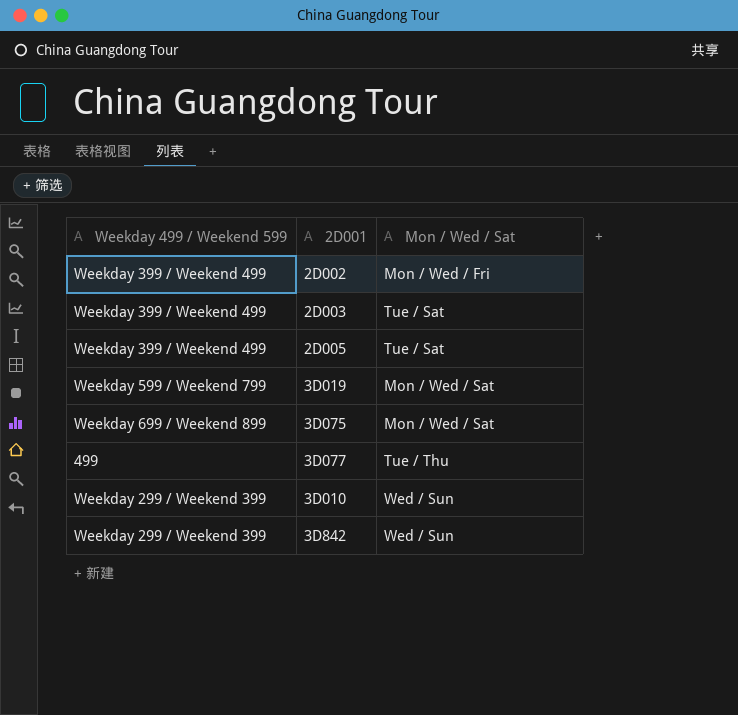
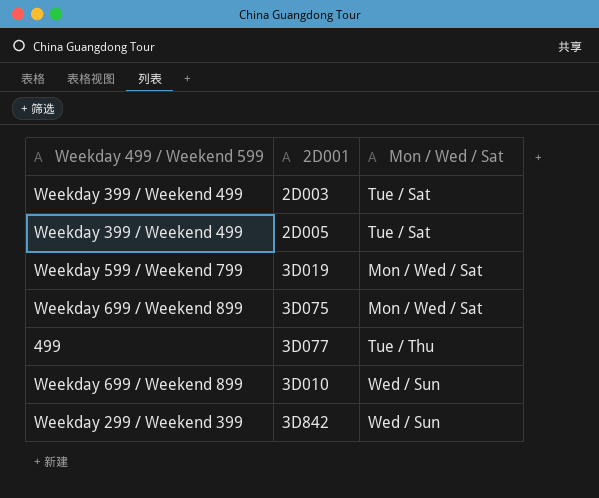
row 2D002: Weekday 399 / Weekend 499 | Mon / Wed / Fri -> none
3D010 | Weekday 499 / Weekend 599: Weekday 299 / Weekend 399 -> Weekday 699 / Weekend 899

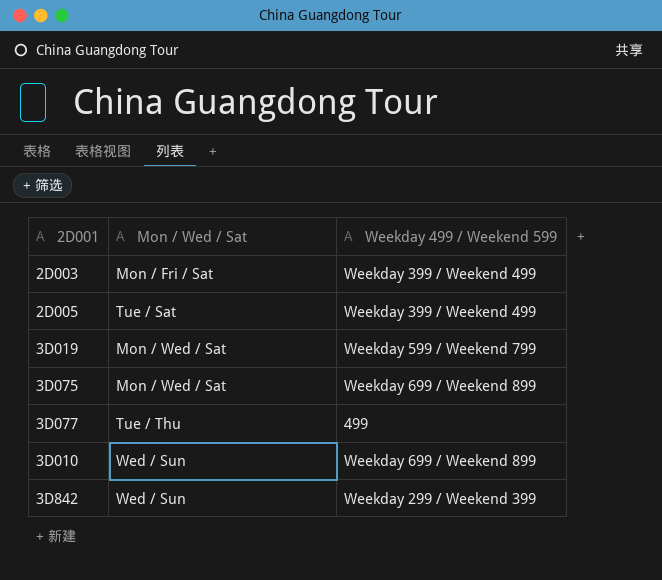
column Weekday 499 / Weekend 599 | position: 1 -> 3
2D003 | Mon / Wed / Sat: Tue / Sat -> Mon / Fri / Sat

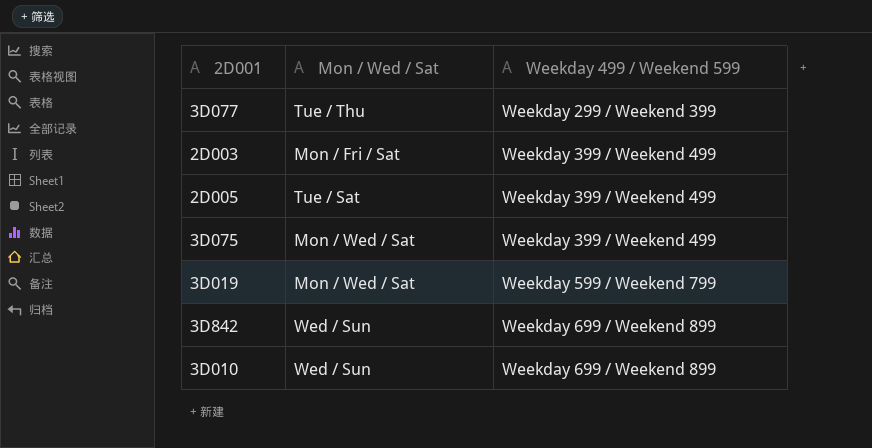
row order: none -> Weekday 499 / Weekend 599 ascending
3D077 | Weekday 499 / Weekend 599: 499 -> Weekday 299 / Weekend 399
3D075 | Weekday 499 / Weekend 599: Weekday 699 / Weekend 899 -> Weekday 399 / Weekend 499
3D842 | Weekday 499 / Weekend 599: Weekday 299 / Weekend 399 -> Weekday 699 / Weekend 899

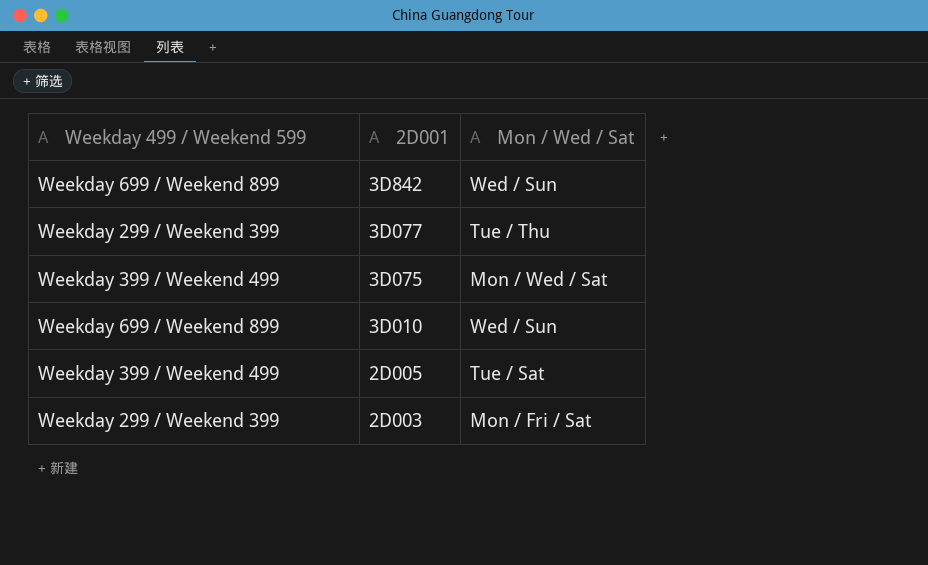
row order: Weekday 499 / Weekend 599 ascending -> 2D001 descending
column Weekday 499 / Weekend 599 | position: 3 -> 1
row 3D019: Mon / Wed / Sat | Weekday 599 / Weekend 799 -> none
2D003 | Weekday 499 / Weekend 599: Weekday 399 / Weekend 499 -> Weekday 299 / Weekend 399

